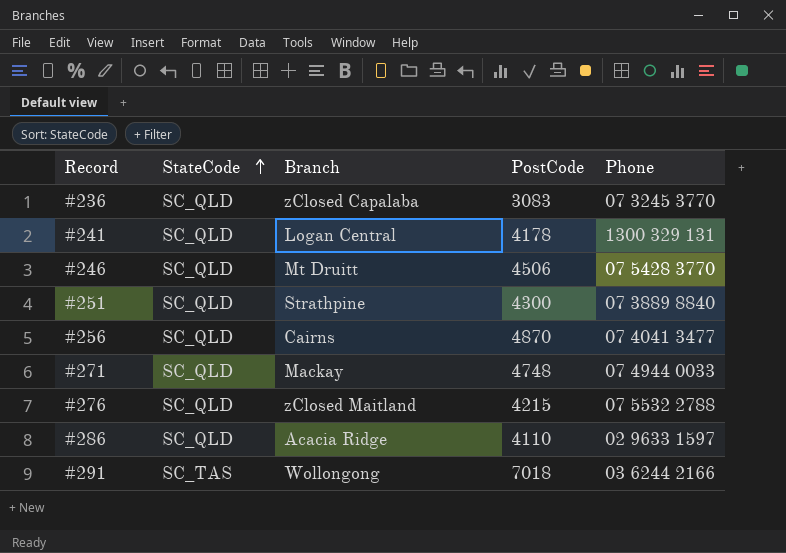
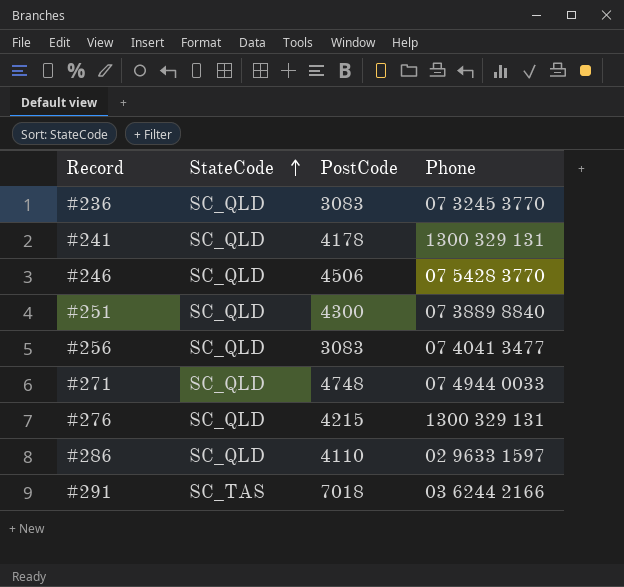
column Branch | position: 3 -> none
#256 | PostCode: 4870 -> 3083
#276 | Phone: 07 5532 2788 -> 1300 329 131

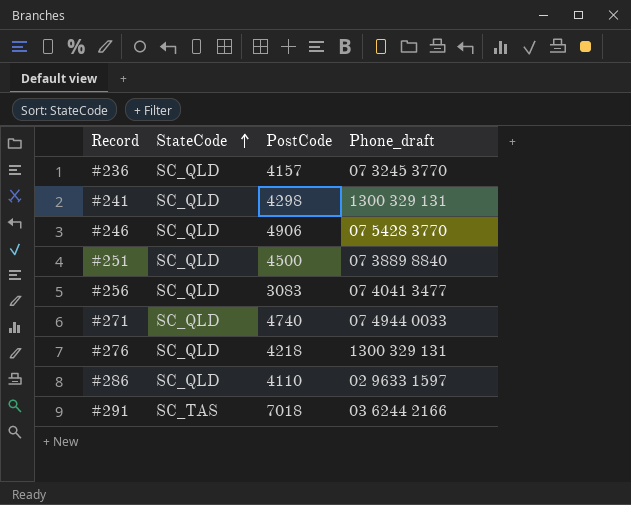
column name: Phone -> Phone_draft
#236 | PostCode: 3083 -> 4157
#241 | PostCode: 4178 -> 4298
#246 | PostCode: 4506 -> 4906
#251 | PostCode: 4300 -> 4500
#271 | PostCode: 4748 -> 4740
#276 | PostCode: 4215 -> 4218

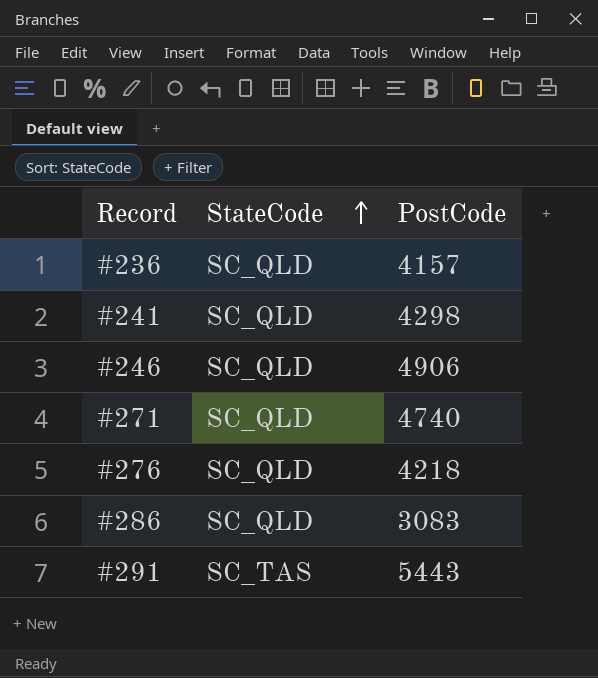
column Phone_draft | position: 4 -> none
row #251: SC_QLD | 4500 | 07 3889 8840 -> none
row #256: SC_QLD | 3083 | 07 4041 3477 -> none
#286 | PostCode: 4110 -> 3083
#291 | PostCode: 7018 -> 5443

